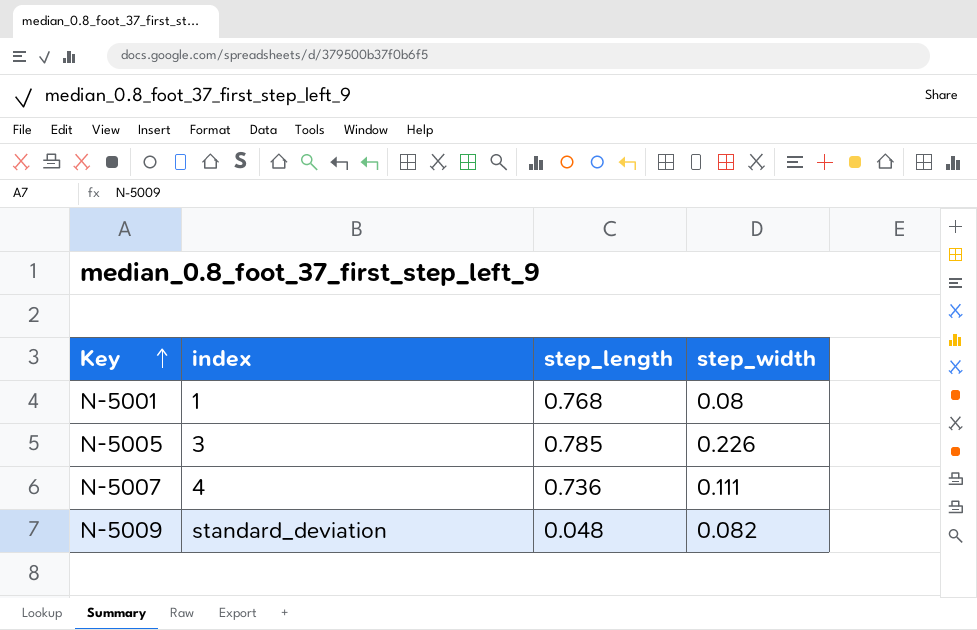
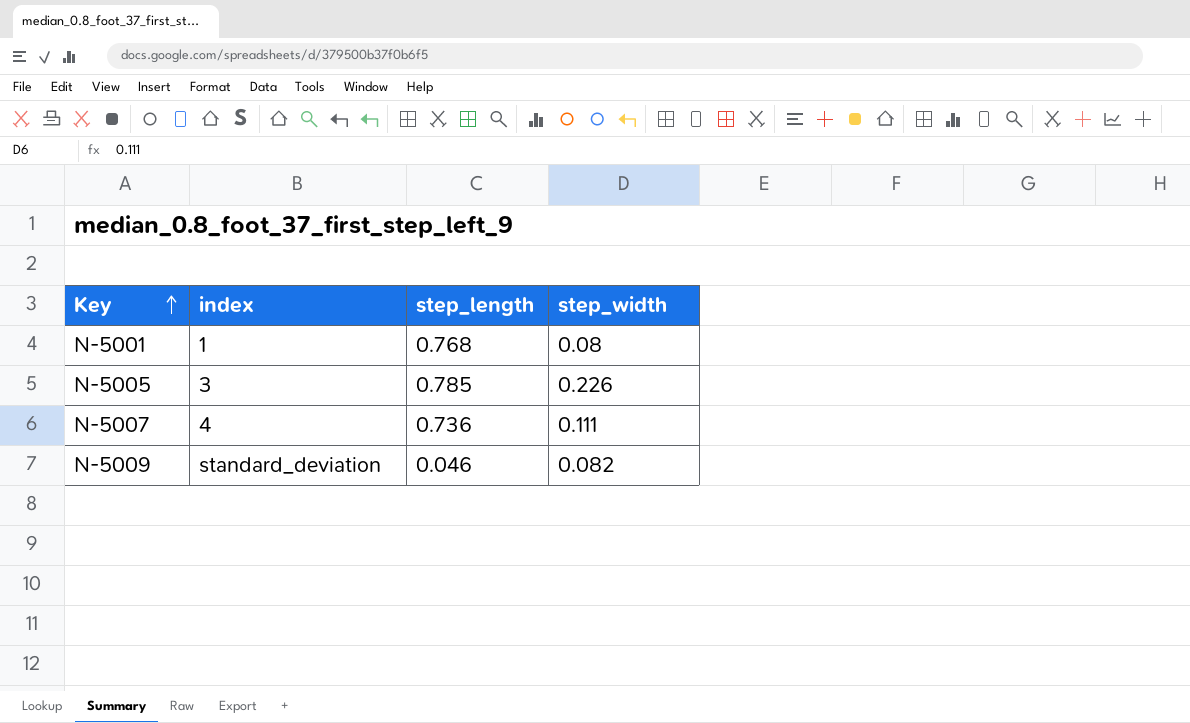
N-5009 | step_length: 0.048 -> 0.046

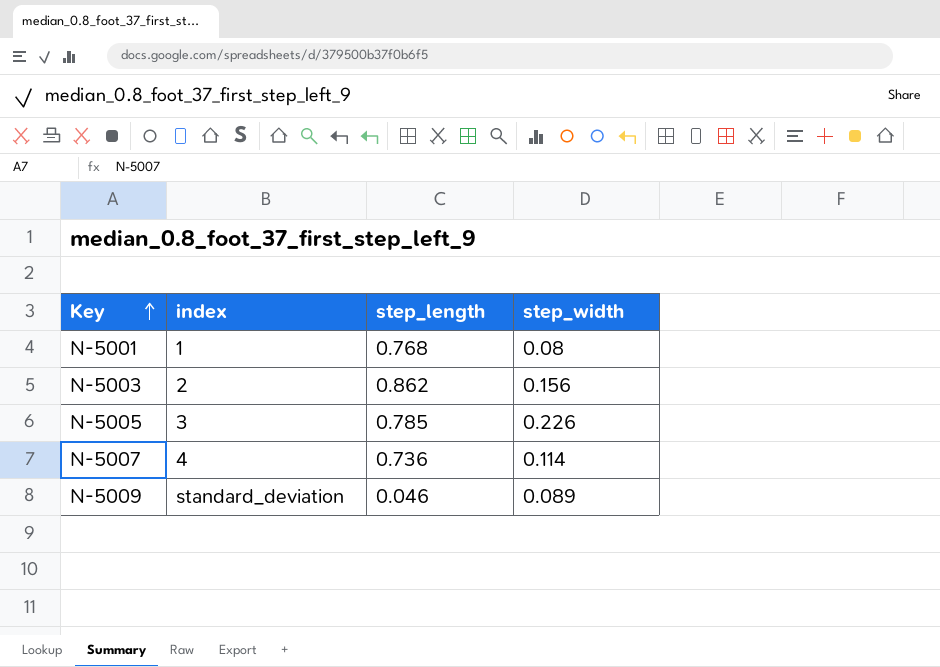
row N-5003: none -> 2 | 0.862 | 0.156
N-5007 | step_width: 0.111 -> 0.114
N-5009 | step_width: 0.082 -> 0.089

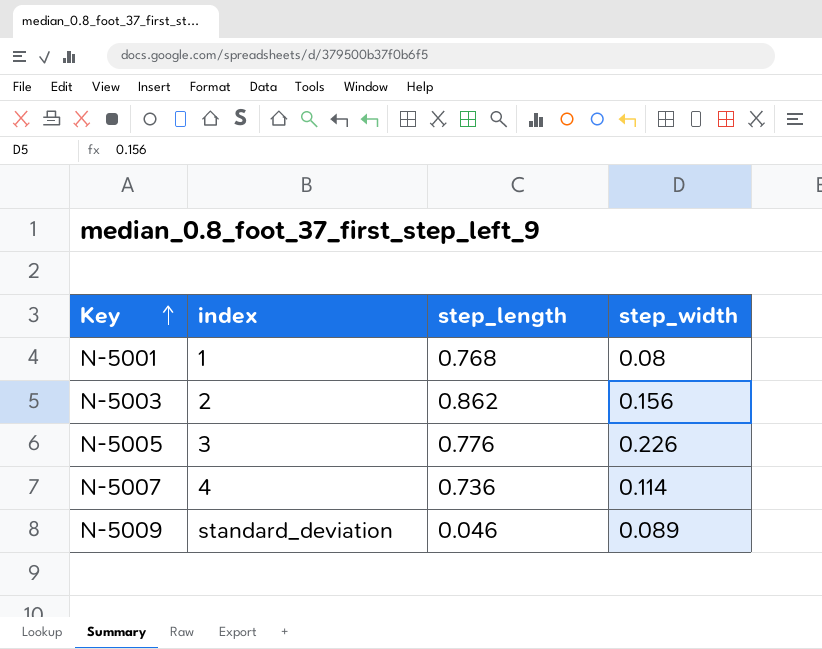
N-5005 | step_length: 0.785 -> 0.776

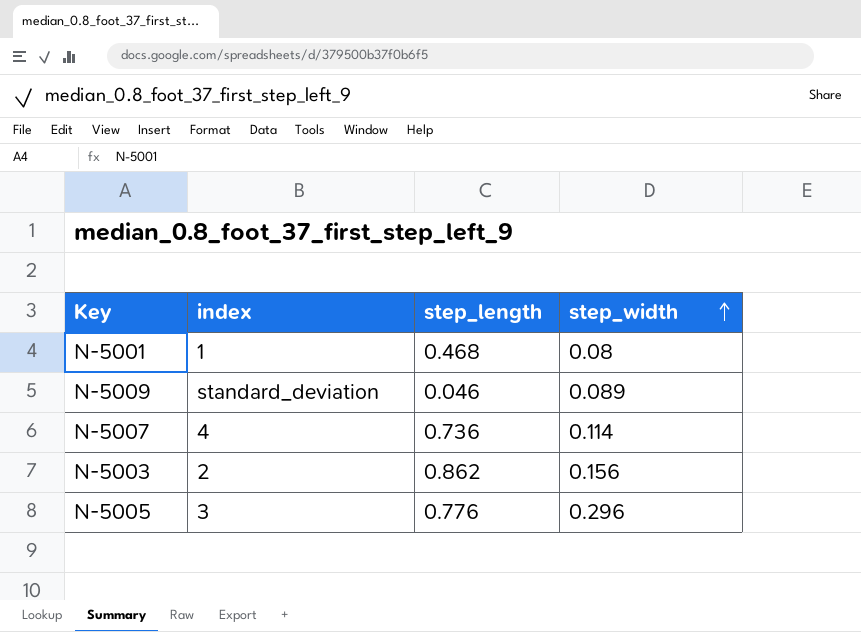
row order: Key ascending -> step_width ascending
N-5001 | step_length: 0.768 -> 0.468
N-5005 | step_width: 0.226 -> 0.296

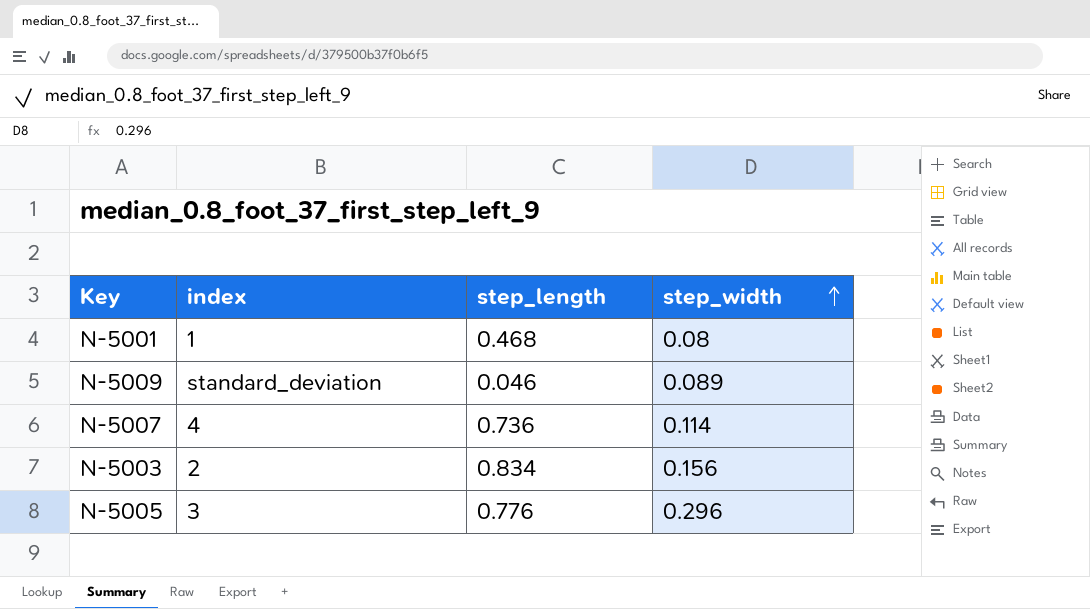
N-5003 | step_length: 0.862 -> 0.834

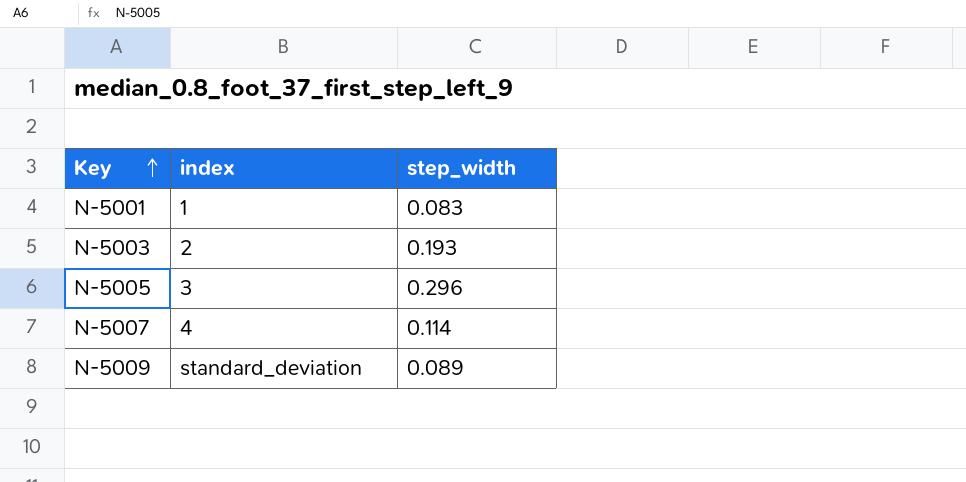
row order: step_width ascending -> Key ascending
column step_length | position: 3 -> none
N-5001 | step_width: 0.08 -> 0.083
N-5003 | step_width: 0.156 -> 0.193

